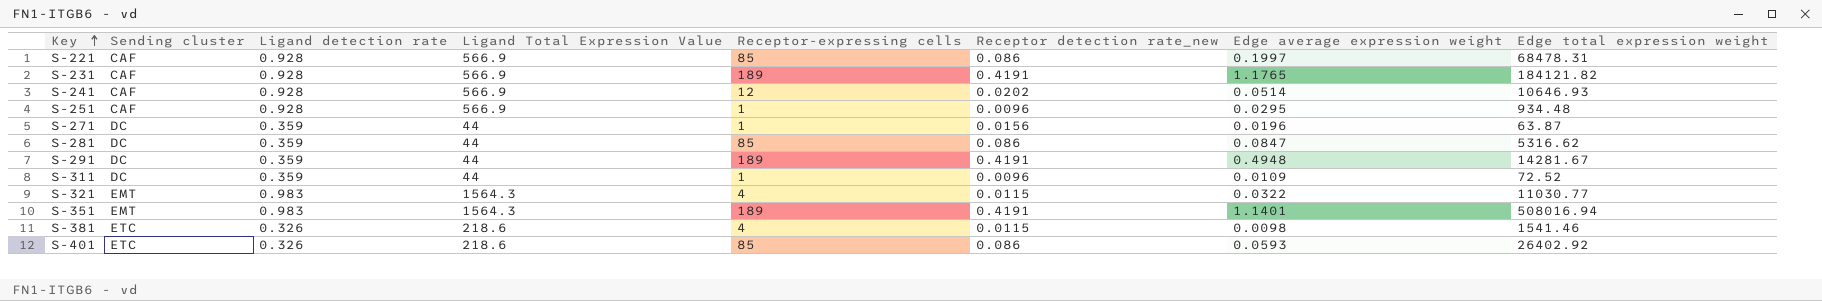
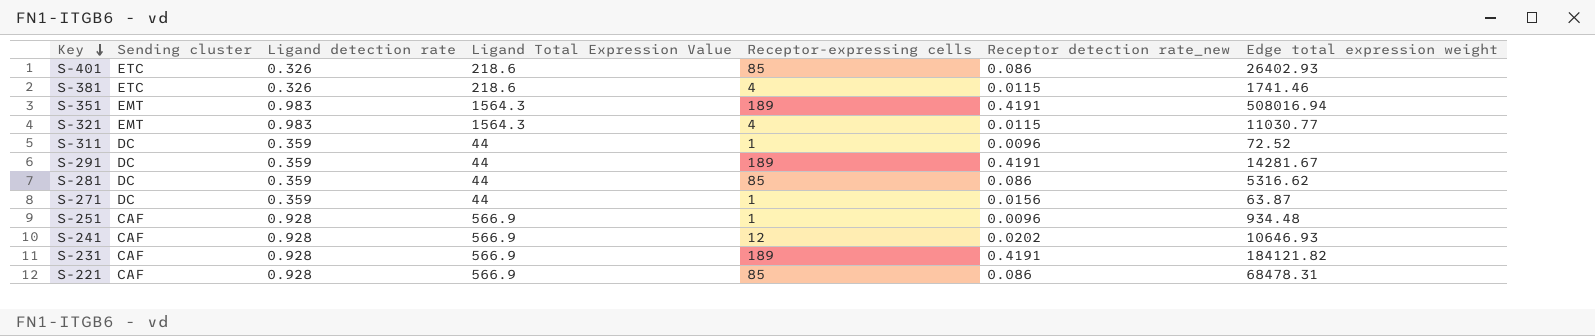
row order: Key ascending -> Key descending
column Edge average expression weight | position: 7 -> none
S-401 | Edge total expression weight: 26402.92 -> 26402.93
S-381 | Edge total expression weight: 1541.46 -> 1741.46

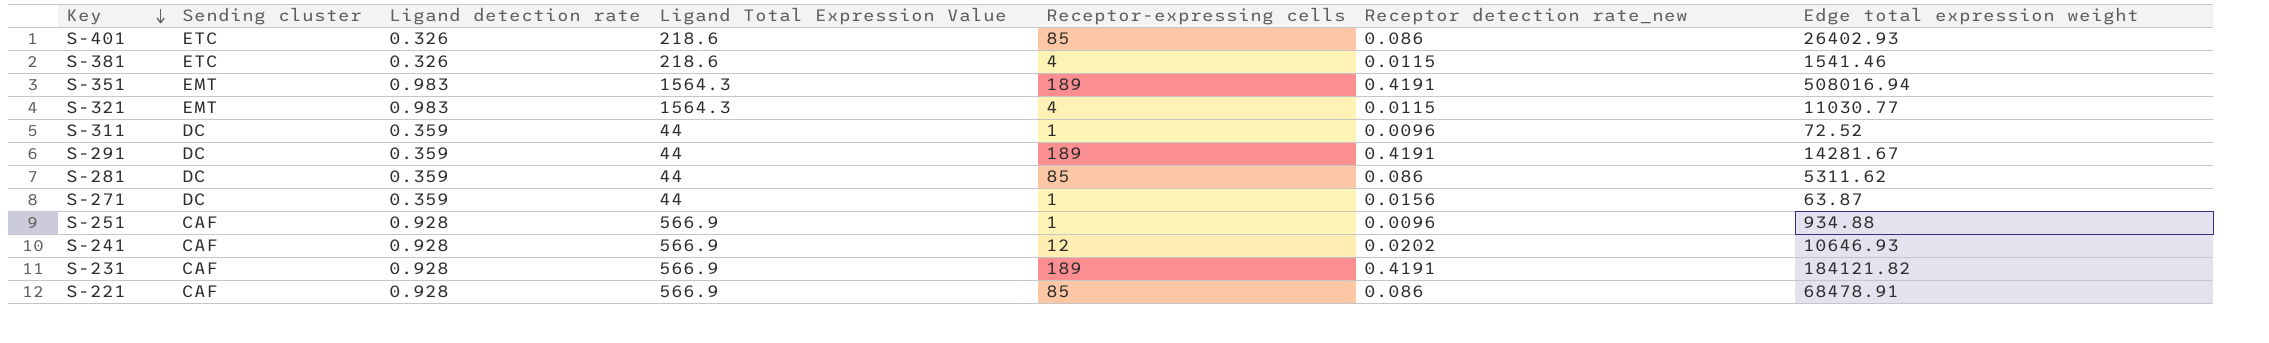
S-381 | Edge total expression weight: 1741.46 -> 1541.46
S-281 | Edge total expression weight: 5316.62 -> 5311.62
S-251 | Edge total expression weight: 934.48 -> 934.88
S-221 | Edge total expression weight: 68478.31 -> 68478.91

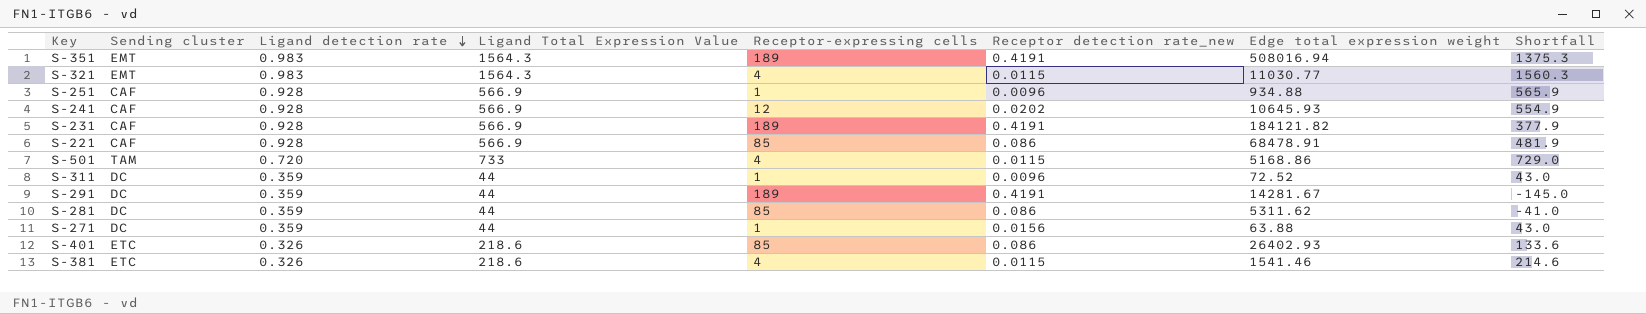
row order: Key descending -> Ligand detection rate descending
column Shortfall | formula: none -> [Ligand Total Expression Value] - [Receptor-expressing cells]
S-241 | Edge total expression weight: 10646.93 -> 10645.93
row S-501: none -> TAM | 0.720 | 733 | 4 | 0.0115 | 5168.86 | 729.0
S-271 | Edge total expression weight: 63.87 -> 63.88

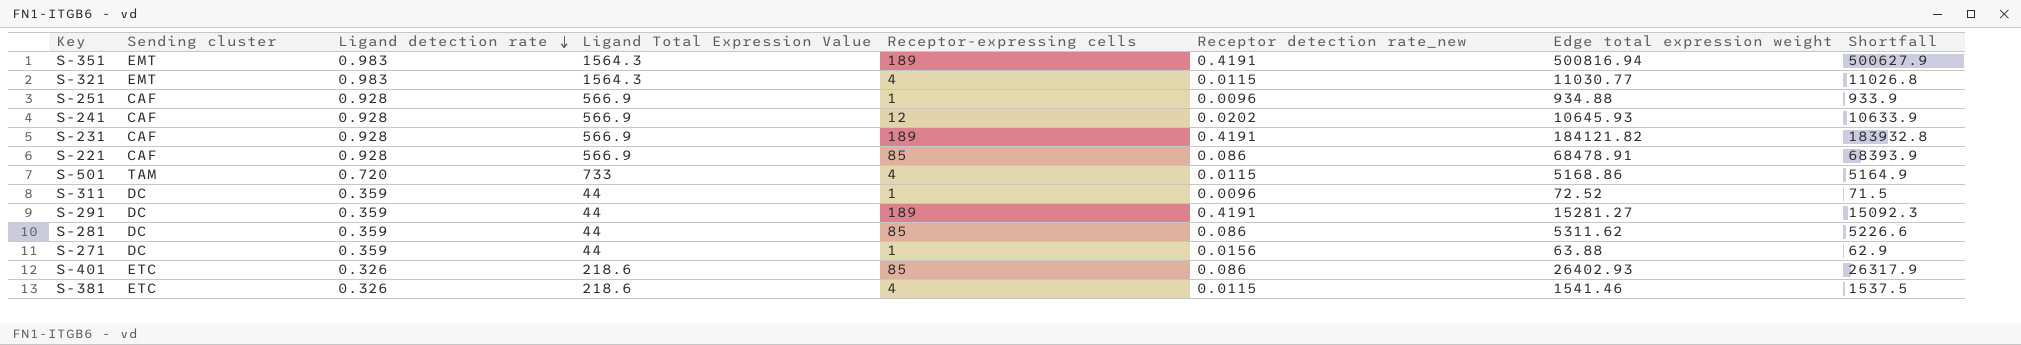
column Shortfall | formula: [Ligand Total Expression Value] - [Receptor-expressing cells] -> [Edge total expression weight] - [Receptor-expressing cells]
S-351 | Edge total expression weight: 508016.94 -> 500816.94
S-291 | Edge total expression weight: 14281.67 -> 15281.27

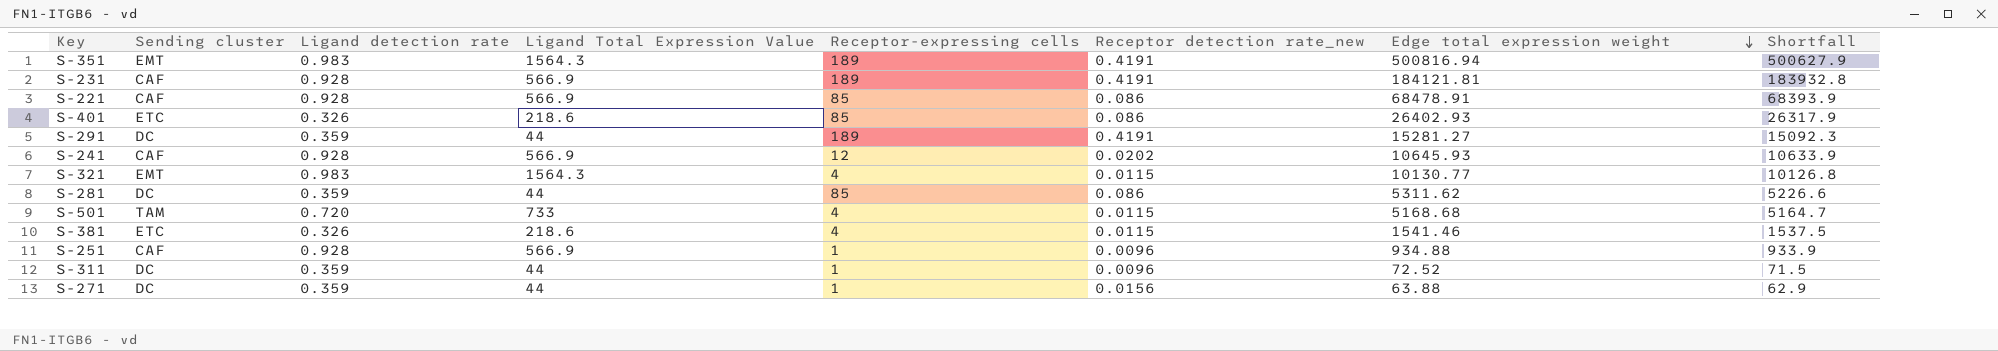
row order: Ligand detection rate descending -> Edge total expression weight descending
S-231 | Edge total expression weight: 184121.82 -> 184121.81
S-321 | Edge total expression weight: 11030.77 -> 10130.77
S-321 | Shortfall: 11026.8 -> 10126.8
S-501 | Edge total expression weight: 5168.86 -> 5168.68
S-501 | Shortfall: 5164.9 -> 5164.7

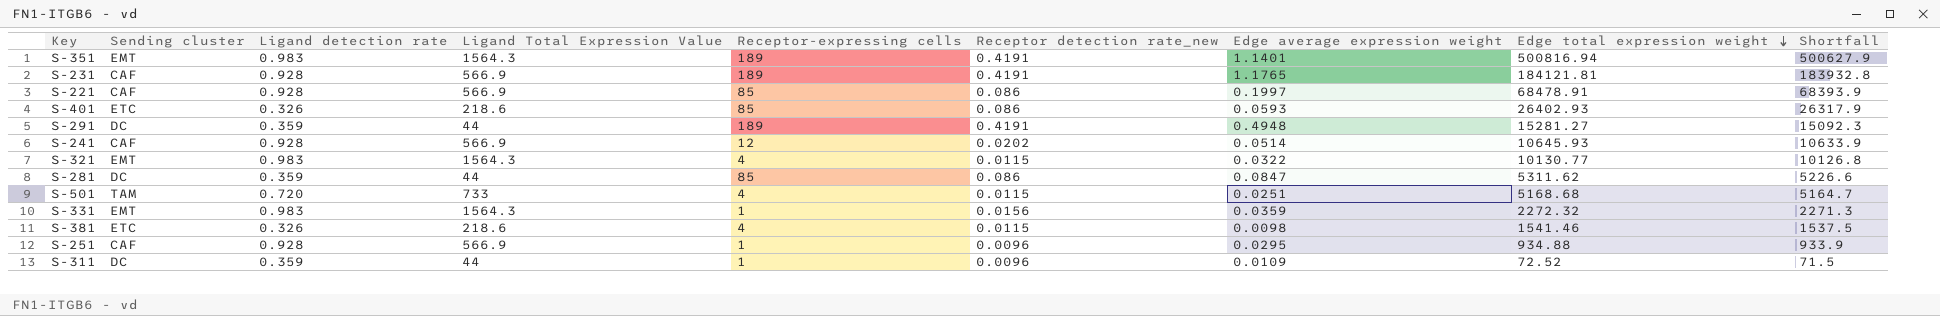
column Edge average expression weight | position: none -> 7
row S-271: DC | 0.359 | 44 | 1 | 0.0156 | 63.88 | 62.9 -> none
row S-331: none -> EMT | 0.983 | 1564.3 | 1 | 0.0156 | 0.0359 | 2272.32 | 2271.3

